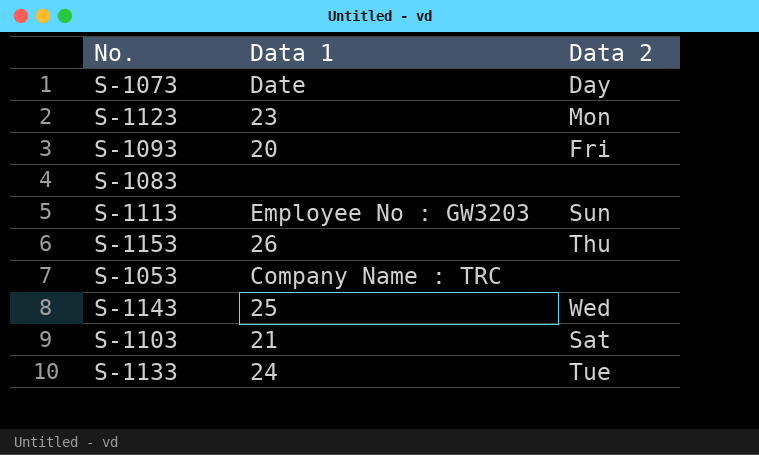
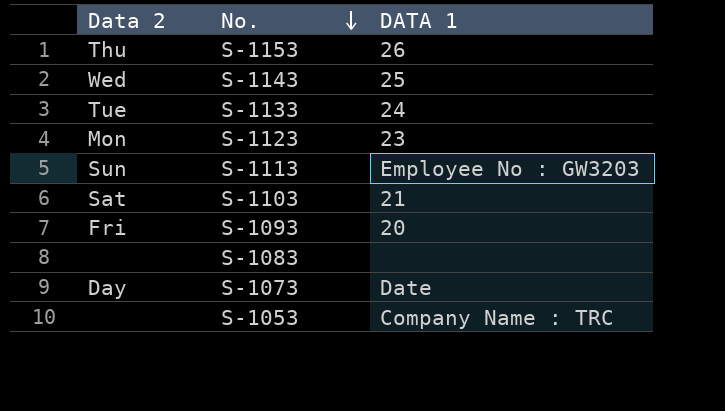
row order: none -> No. descending
column Data 2 | position: 3 -> 1
column name: Data 1 -> DATA 1

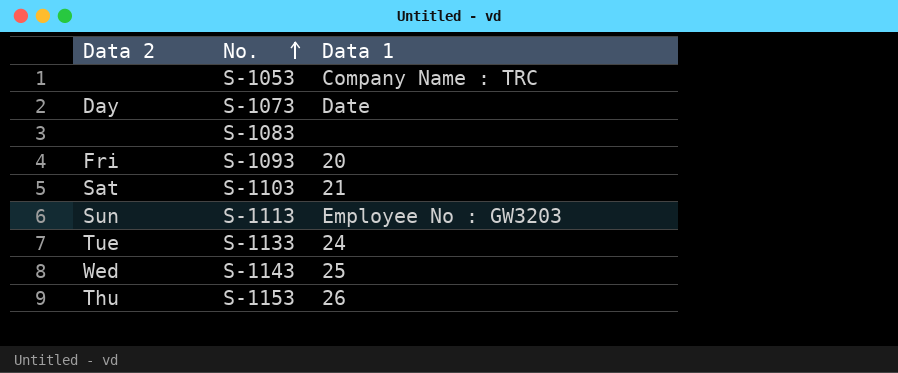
row order: No. descending -> No. ascending
column name: DATA 1 -> Data 1
row S-1123: Mon | 23 -> none

